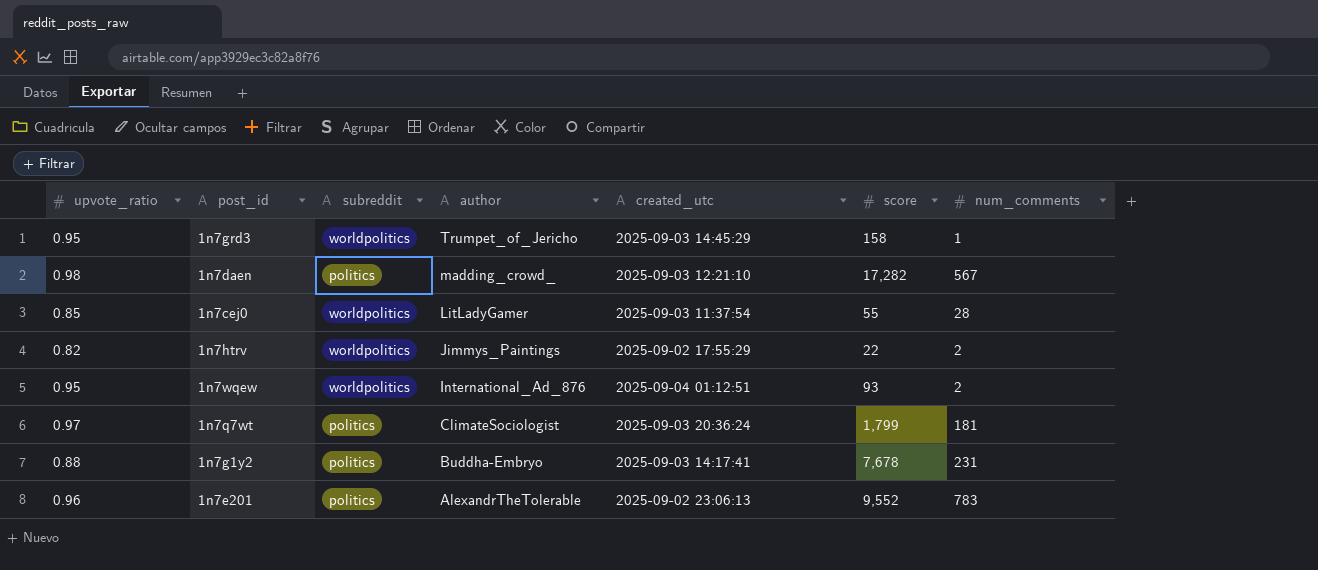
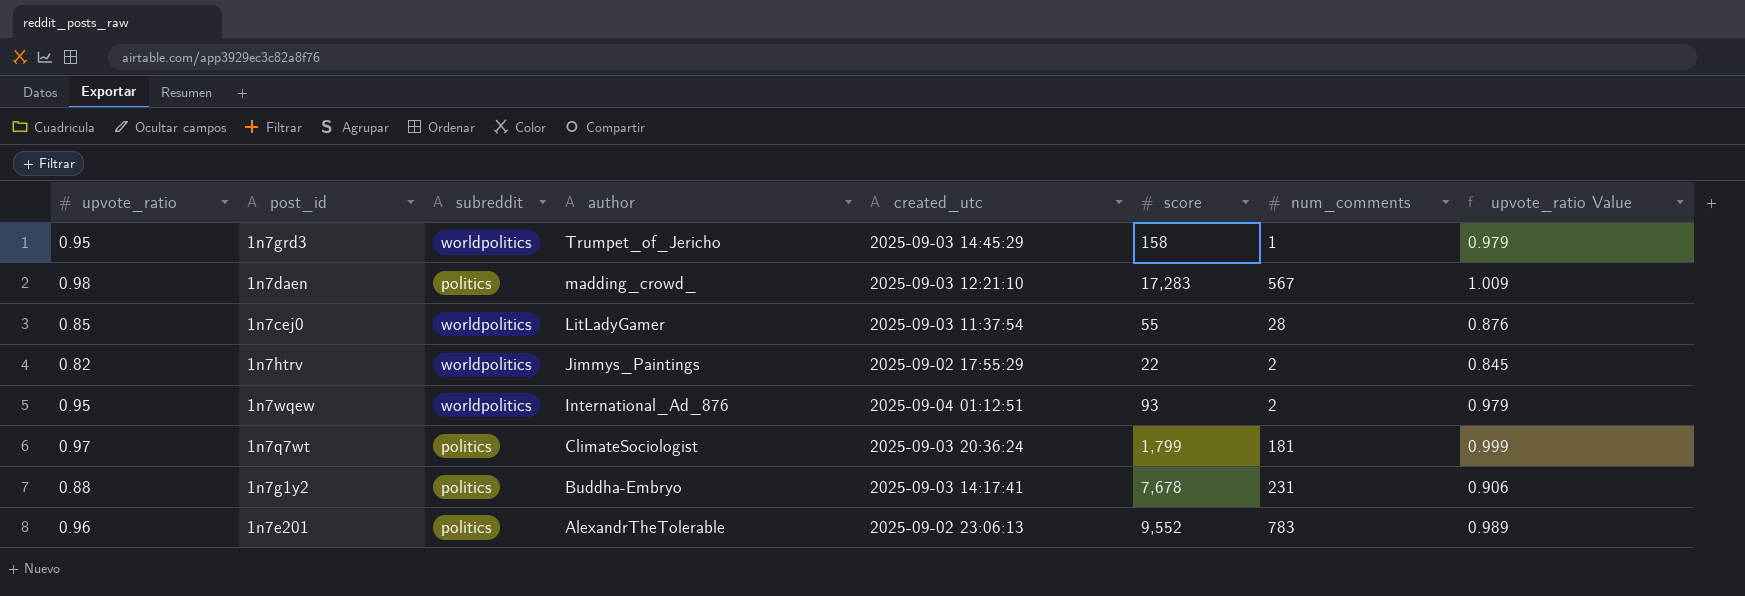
column upvote_ratio Value | formula: none -> [upvote_ratio] * 1.03
1n7daen | score: 17,282 -> 17,283

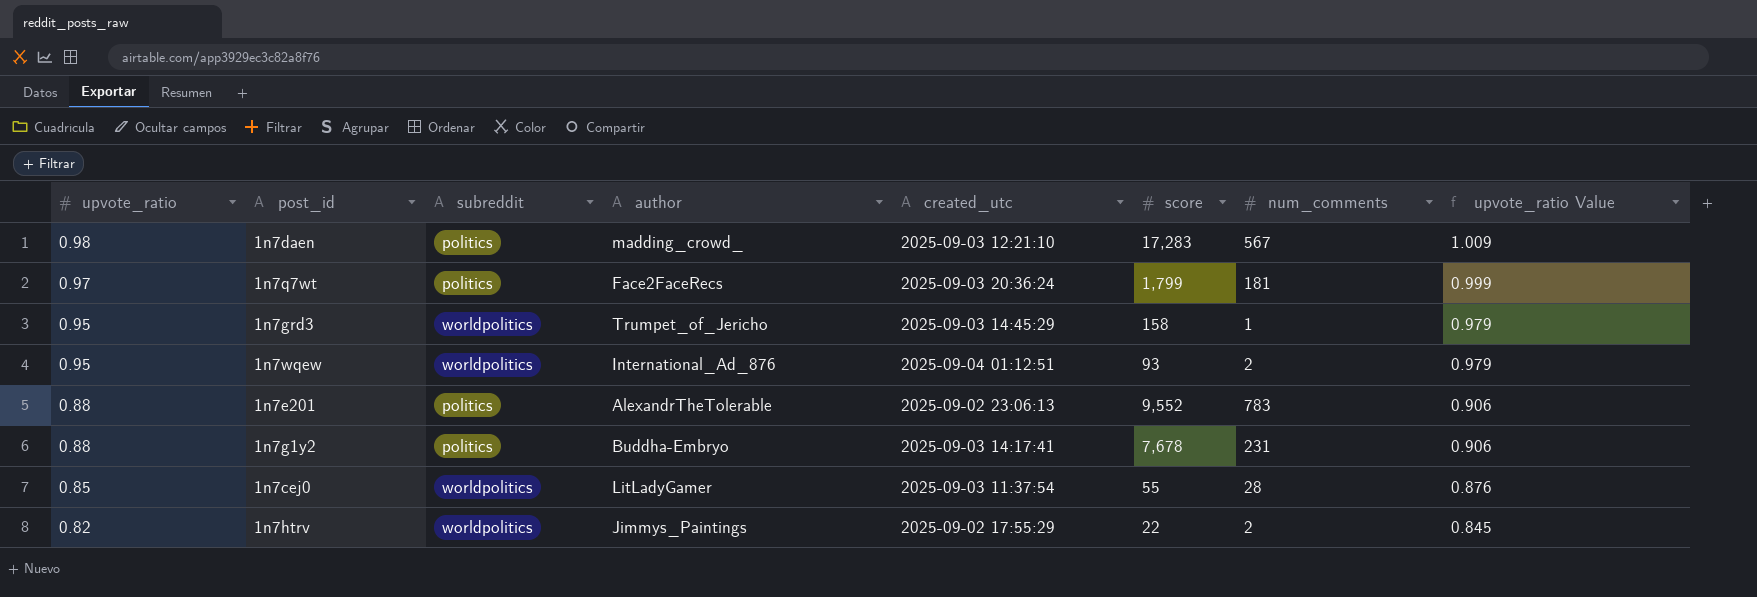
row order: author descending -> upvote_ratio descending
1n7q7wt | author: ClimateSociologist -> Face2FaceRecs
1n7e201 | upvote_ratio: 0.96 -> 0.88
1n7e201 | upvote_ratio Value: 0.989 -> 0.906

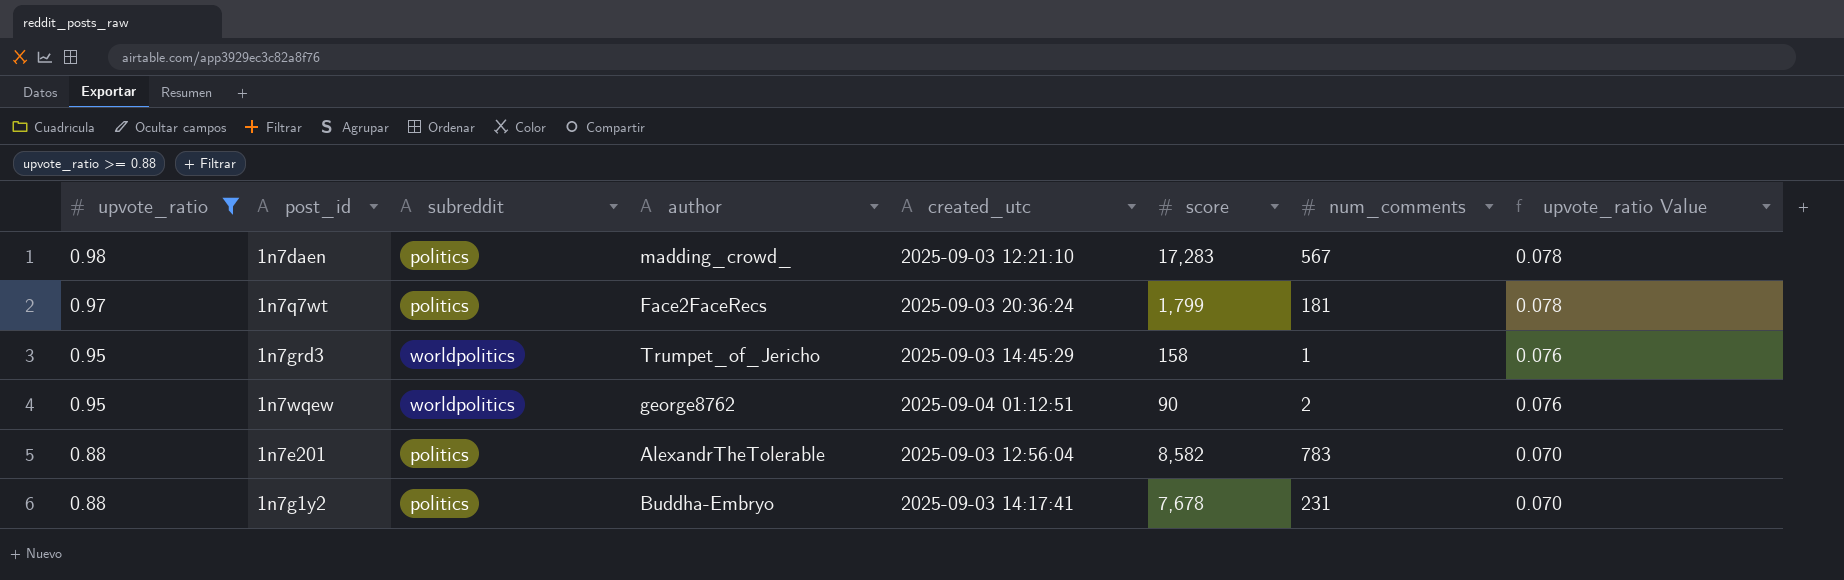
filter: none -> upvote_ratio >= 0.88
column upvote_ratio Value | formula: [upvote_ratio] * 1.03 -> [upvote_ratio] * 0.08
1n7wqew | author: International_Ad_876 -> george8762
1n7wqew | score: 93 -> 90
1n7e201 | created_utc: 2025-09-02 23:06:13 -> 2025-09-03 12:56:04
1n7e201 | score: 9,552 -> 8,582

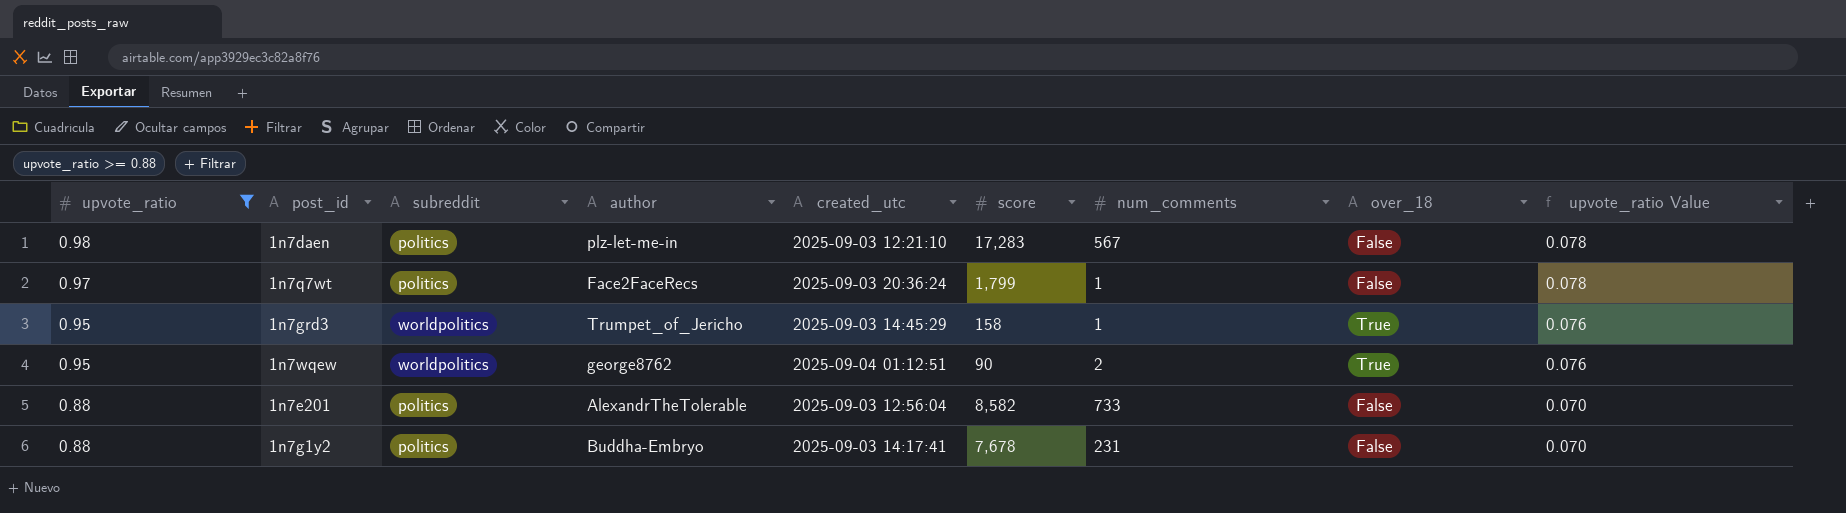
column over_18 | position: none -> 8
1n7daen | author: madding_crowd_ -> plz-let-me-in
1n7q7wt | num_comments: 181 -> 1
1n7e201 | num_comments: 783 -> 733

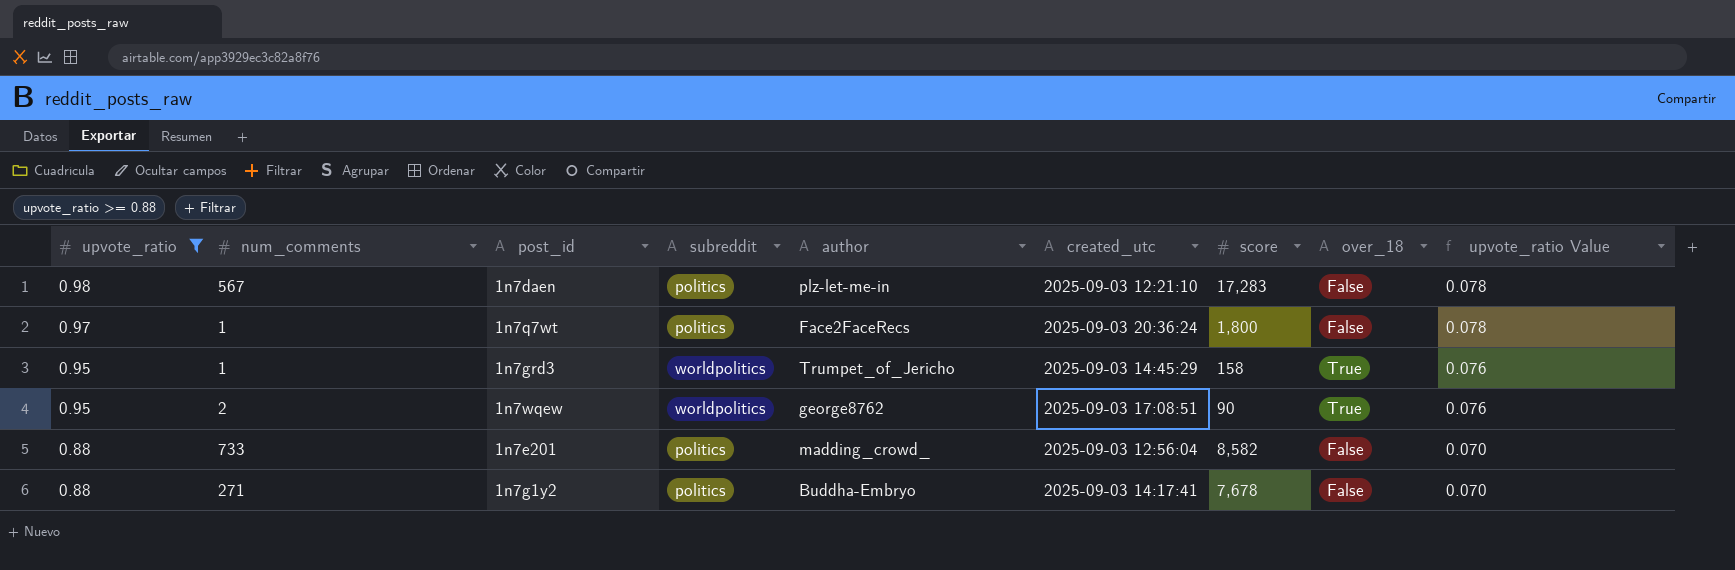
column num_comments | position: 7 -> 2
1n7q7wt | score: 1,799 -> 1,800
1n7wqew | created_utc: 2025-09-04 01:12:51 -> 2025-09-03 17:08:51
1n7e201 | author: AlexandrTheTolerable -> madding_crowd_
1n7g1y2 | num_comments: 231 -> 271

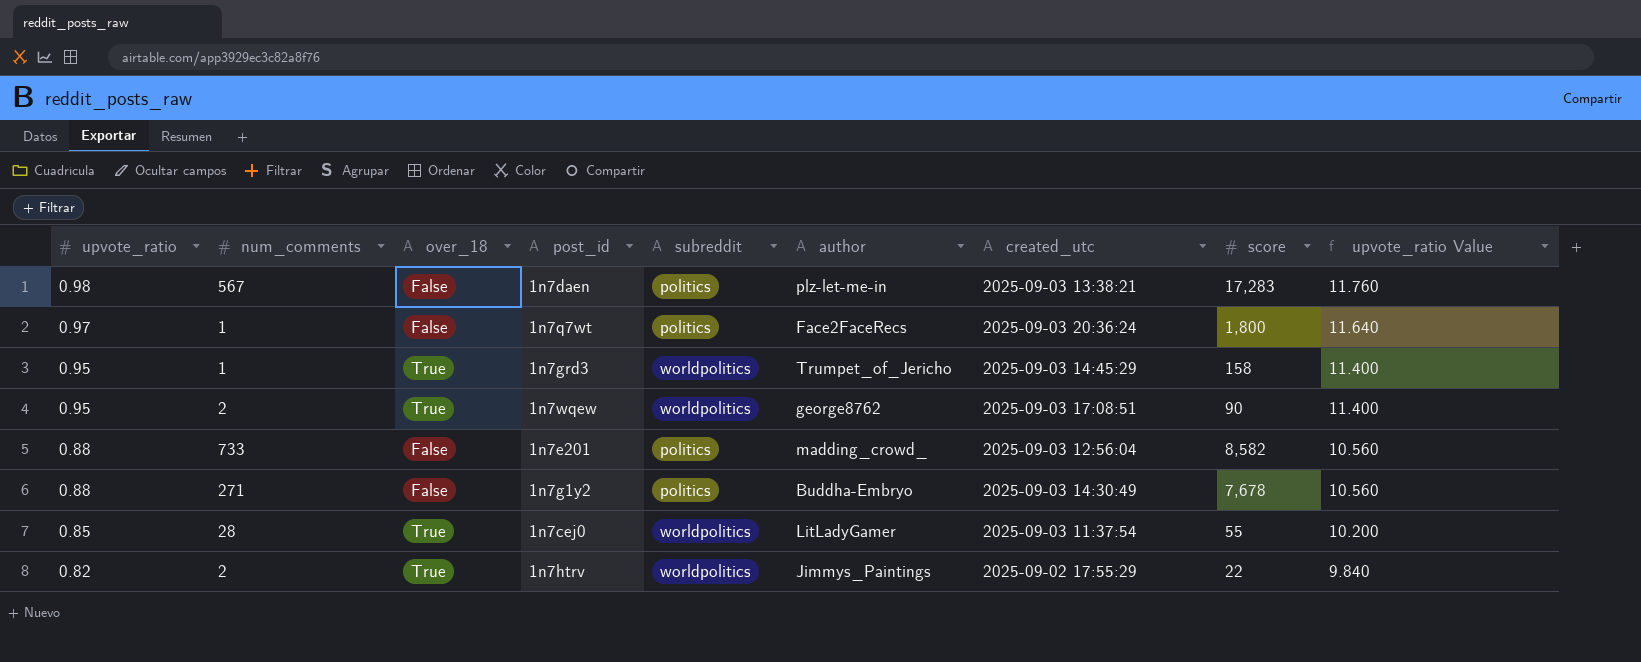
filter: upvote_ratio >= 0.88 -> none
column over_18 | position: 8 -> 3
column upvote_ratio Value | formula: [upvote_ratio] * 0.08 -> [upvote_ratio] * 12
1n7daen | created_utc: 2025-09-03 12:21:10 -> 2025-09-03 13:38:21
1n7g1y2 | created_utc: 2025-09-03 14:17:41 -> 2025-09-03 14:30:49

